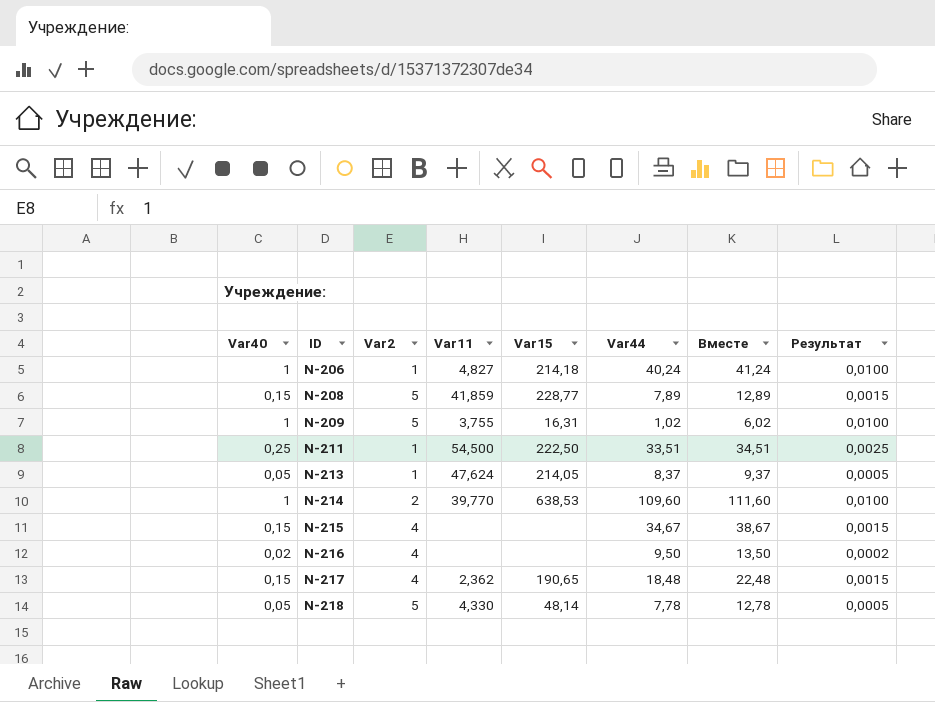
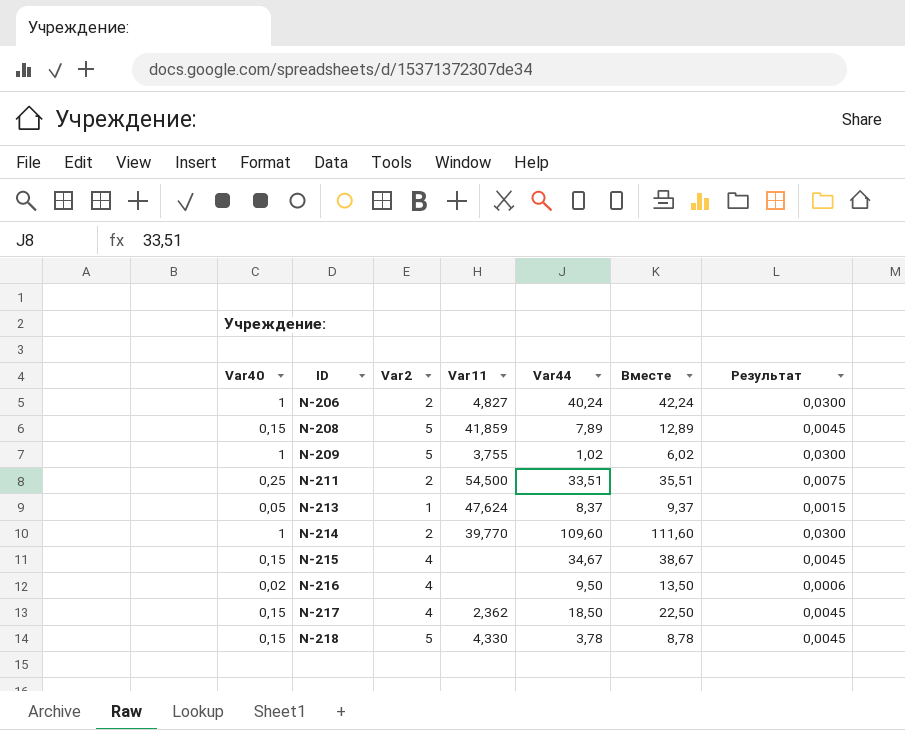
column Var15 | position: 5 -> none
column Результат | formula: [Var40] * 0,01 -> [Var40] * 0,03
N-206 | Var2: 1 -> 2
N-206 | Вместе: 41,24 -> 42,24
N-211 | Var2: 1 -> 2
N-211 | Вместе: 34,51 -> 35,51
N-217 | Var44: 18,48 -> 18,50
N-217 | Вместе: 22,48 -> 22,50
N-218 | Var40: 0,05 -> 0,15
N-218 | Var44: 7,78 -> 3,78
N-218 | Вместе: 12,78 -> 8,78

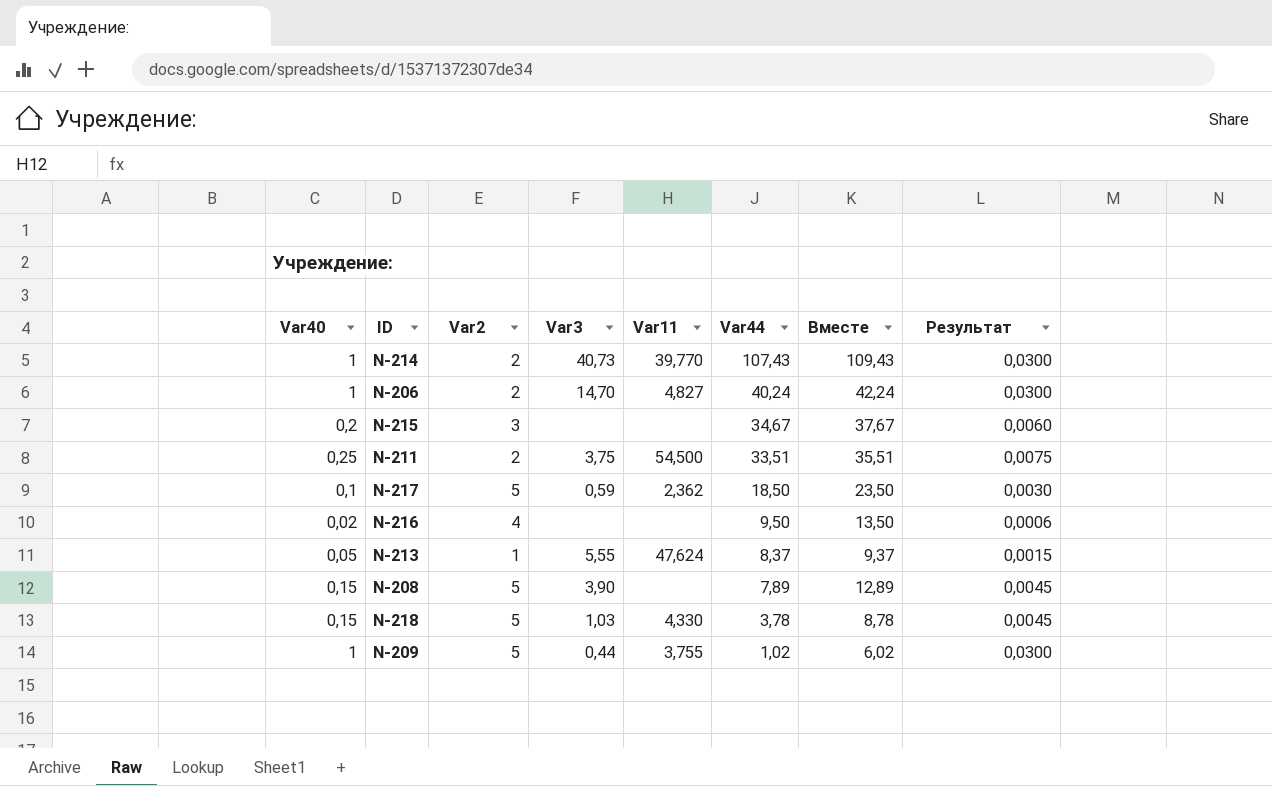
row order: ID ascending -> Var44 descending
column Var3 | position: none -> 4
N-214 | Var44: 109,60 -> 107,43
N-214 | Вместе: 111,60 -> 109,43
N-215 | Var40: 0,15 -> 0,2
N-215 | Var2: 4 -> 3
N-215 | Вместе: 38,67 -> 37,67
N-215 | Результат: 0,0045 -> 0,0060
N-217 | Var40: 0,15 -> 0,1
N-217 | Var2: 4 -> 5
N-217 | Вместе: 22,50 -> 23,50
N-217 | Результат: 0,0045 -> 0,0030
N-208 | Var11: 41,859 -> none

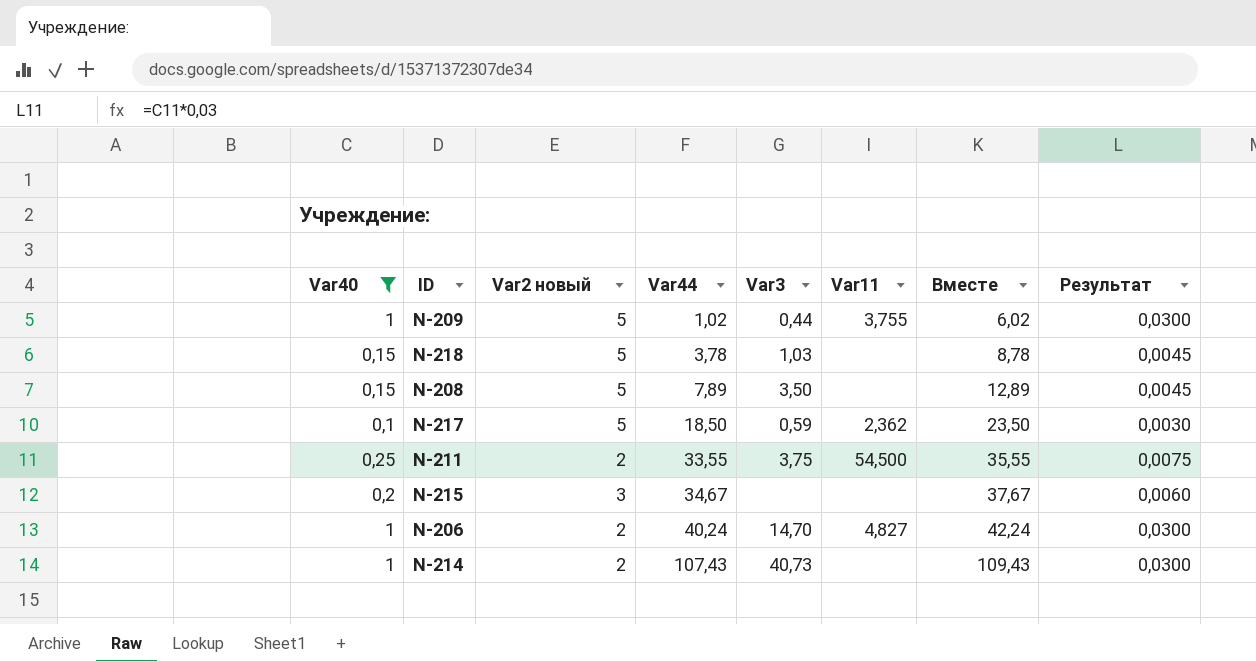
filter: none -> Var40 >= 0,1
row order: Var44 descending -> Var44 ascending
column name: Var2 -> Var2 новый
column Var44 | position: 6 -> 4
N-218 | Var11: 4,330 -> none
N-208 | Var3: 3,90 -> 3,50
N-211 | Var44: 33,51 -> 33,55
N-211 | Вместе: 35,51 -> 35,55
N-214 | Var11: 39,770 -> none

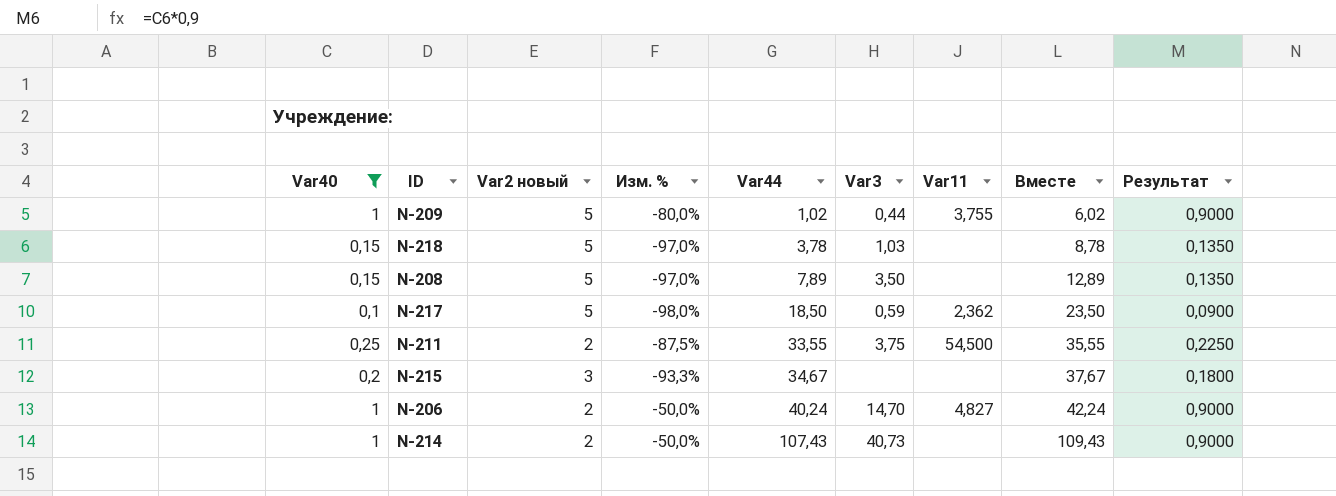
column Изм. % | formula: none -> ([Var40] - [Var2 новый]) / [Var2 новый]
column Результат | formula: [Var40] * 0,03 -> [Var40] * 0,9

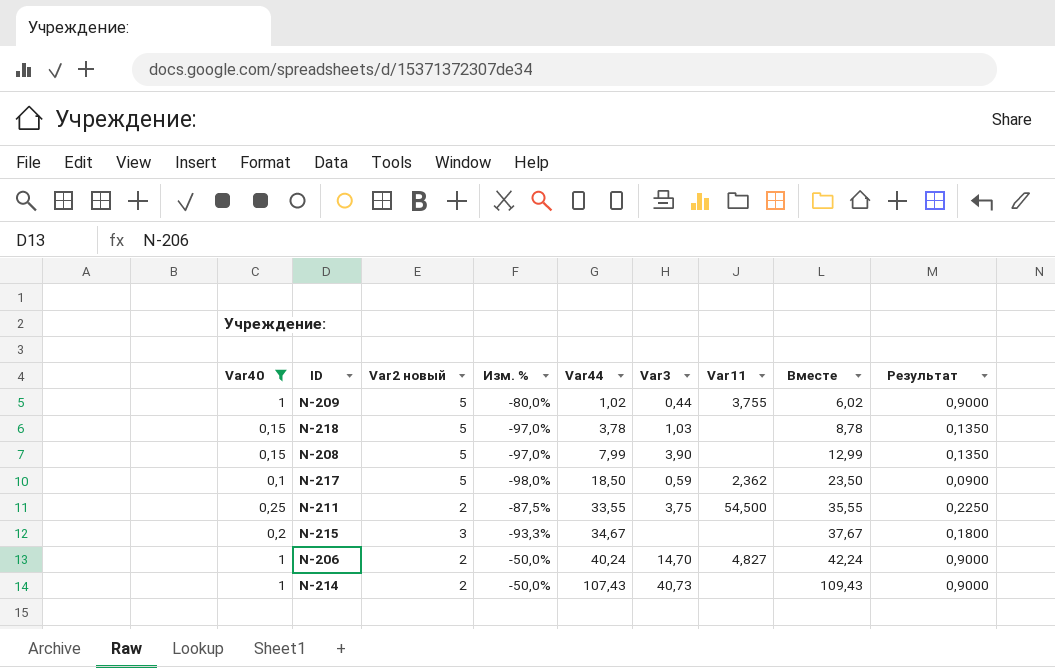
N-208 | Var44: 7,89 -> 7,99
N-208 | Var3: 3,50 -> 3,90
N-208 | Вместе: 12,89 -> 12,99

